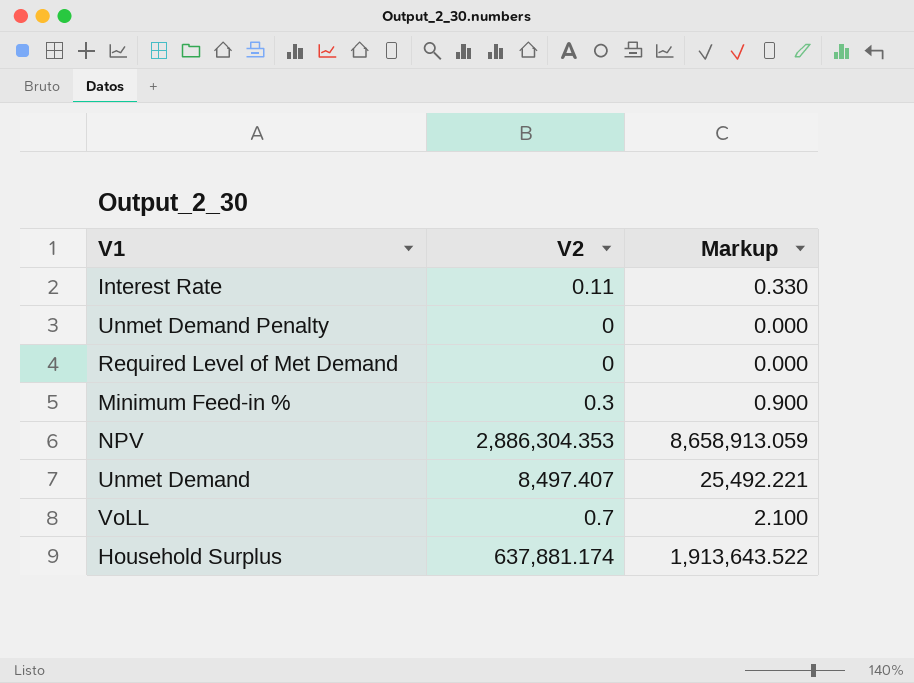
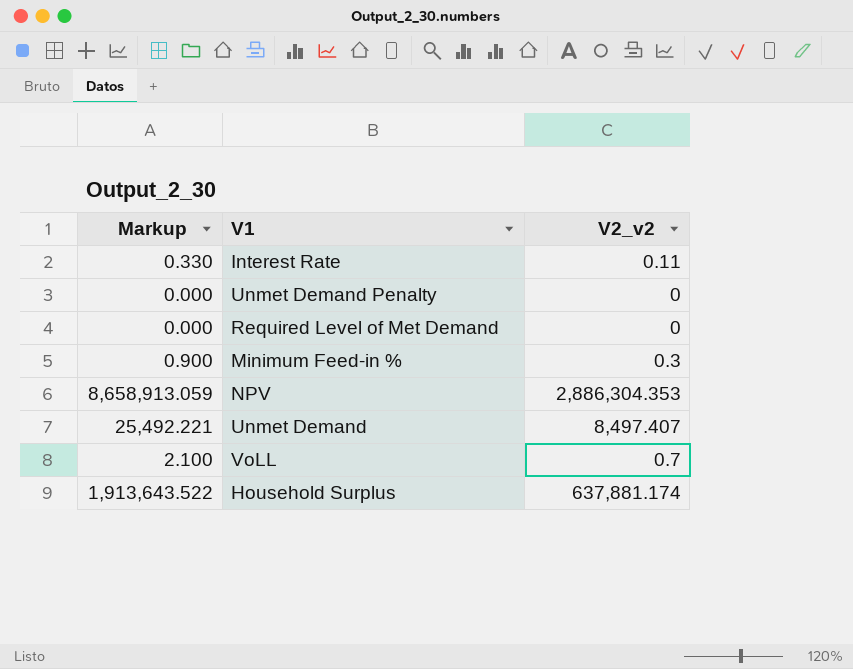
column Markup | position: 3 -> 1
column name: V2 -> V2_v2

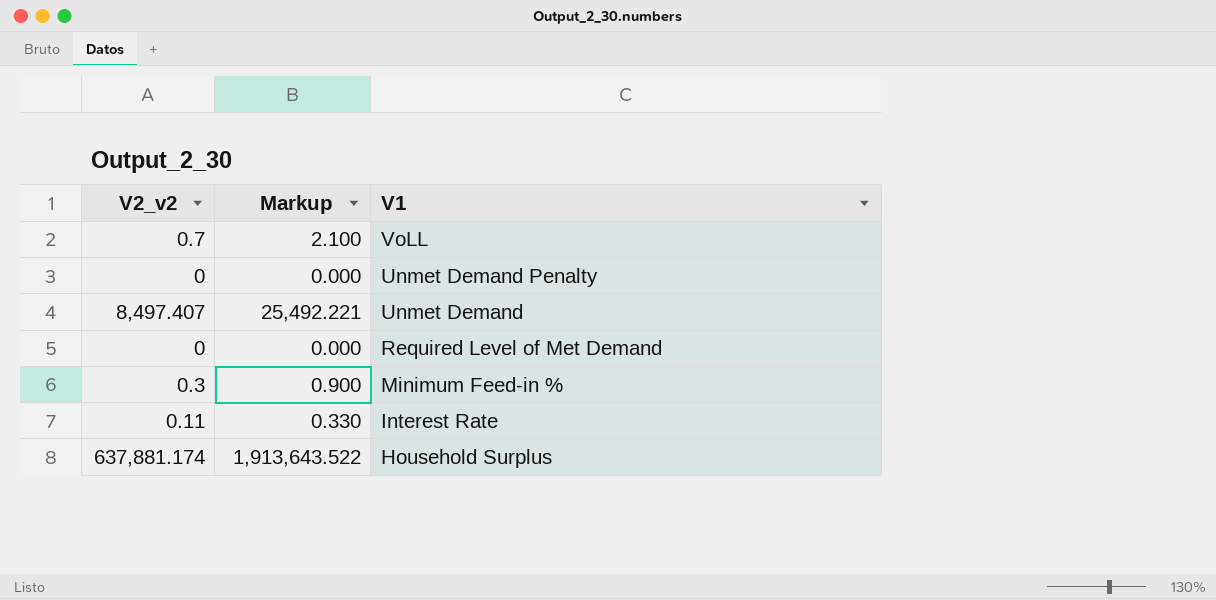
row order: none -> V1 descending
column V2_v2 | position: 3 -> 1
row NPV: 8,658,913.059 | 2,886,304.353 -> none

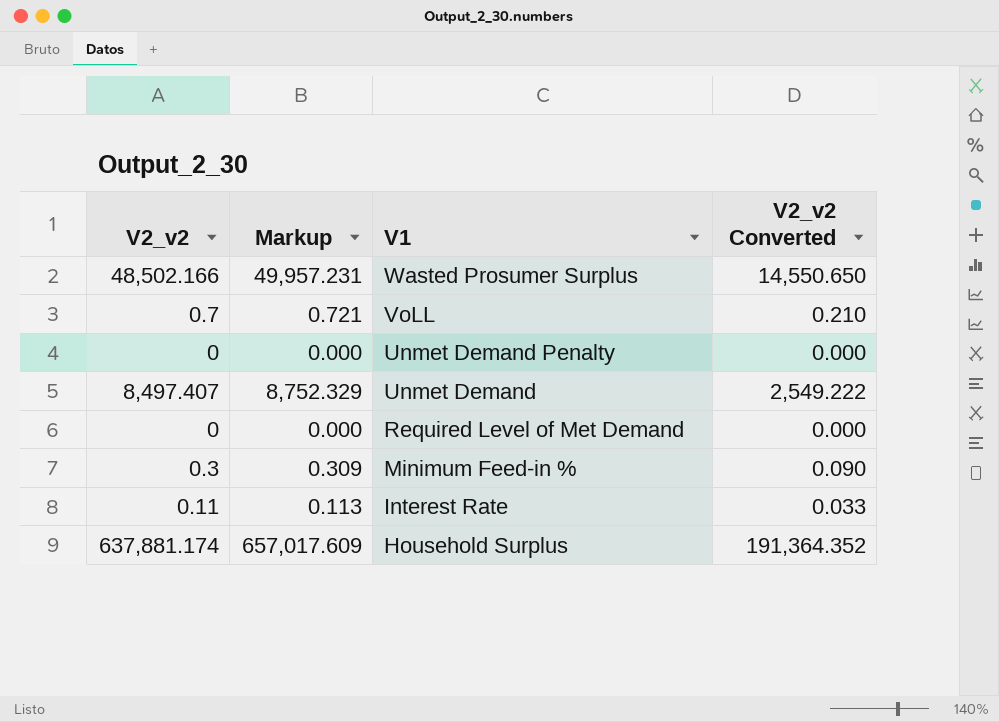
column Markup | formula: [V2_v2] * 3 -> [V2_v2] * 1.03
column V2_v2 Converted | formula: none -> [V2_v2] * 0.3
row Wasted Prosumer Surplus: none -> 48,502.166 | 49,957.231 | 14,550.650

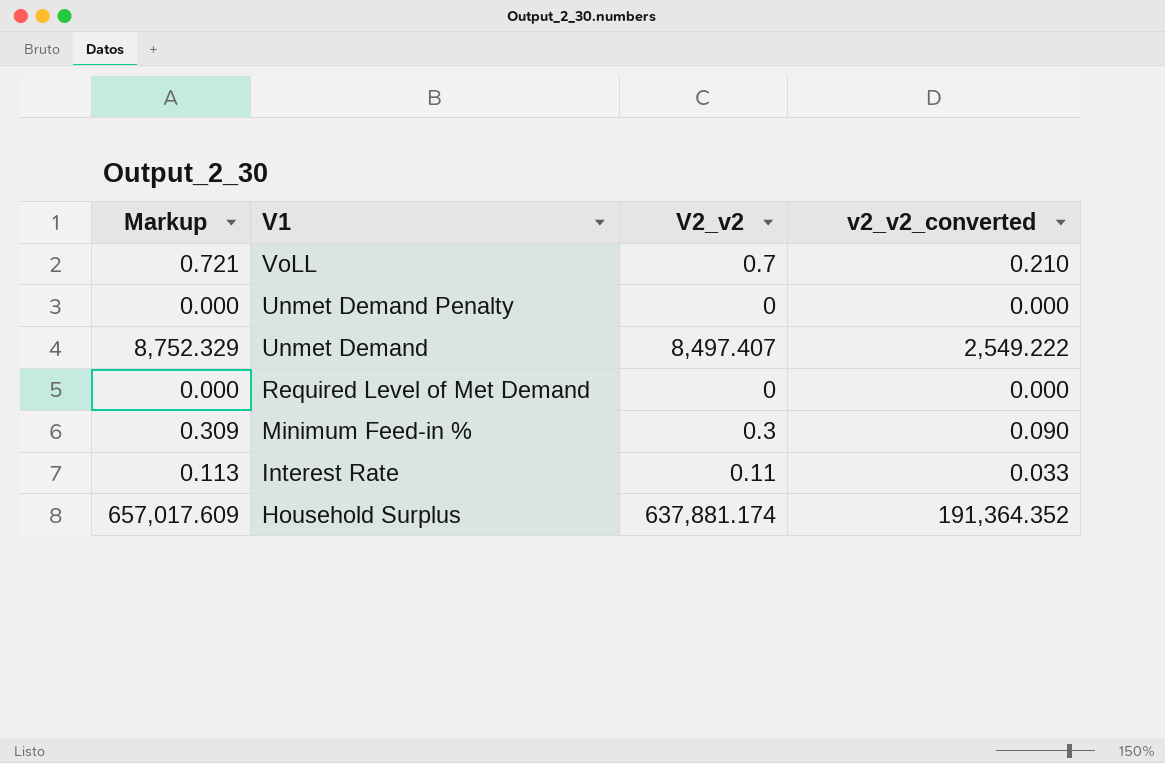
column V2_v2 | position: 1 -> 3
column name: V2_v2 Converted -> v2_v2_converted
row Wasted Prosumer Surplus: 48,502.166 | 49,957.231 | 14,550.650 -> none

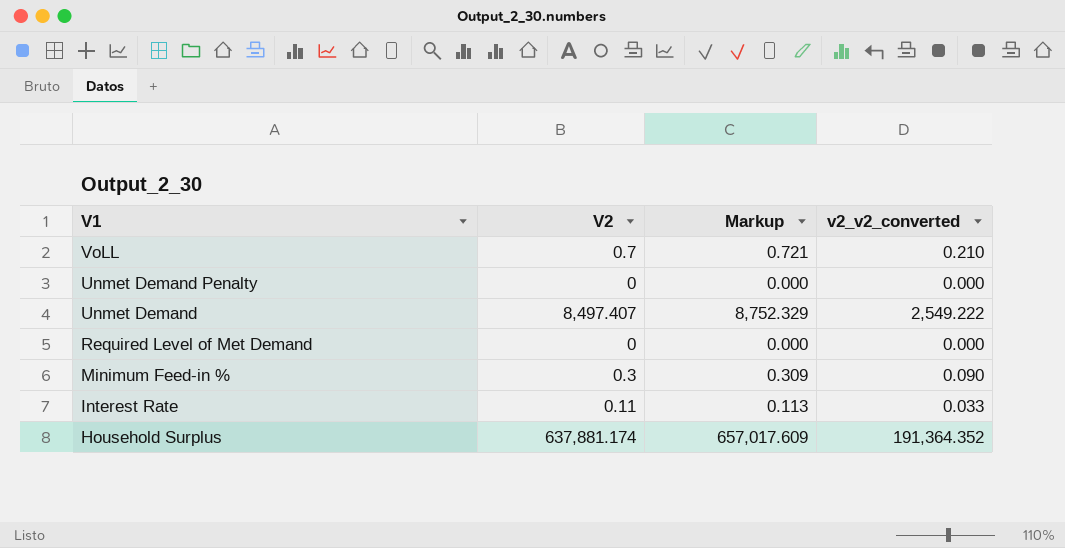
column name: V2_v2 -> V2
column Markup | position: 1 -> 3

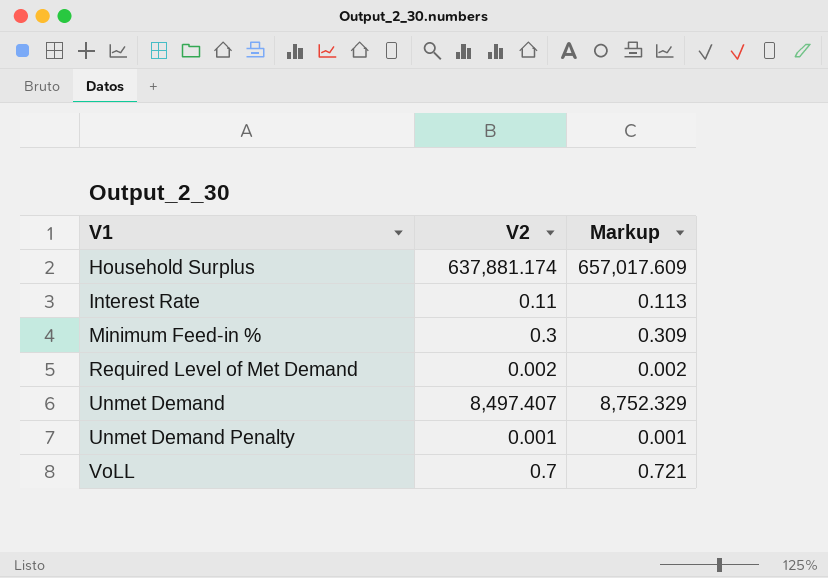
row order: V1 descending -> V1 ascending
column v2_v2_converted | formula: [V2] * 0.3 -> none
Required Level of Met Demand | V2: 0 -> 0.002
Required Level of Met Demand | Markup: 0.000 -> 0.002
Unmet Demand Penalty | V2: 0 -> 0.001
Unmet Demand Penalty | Markup: 0.000 -> 0.001

